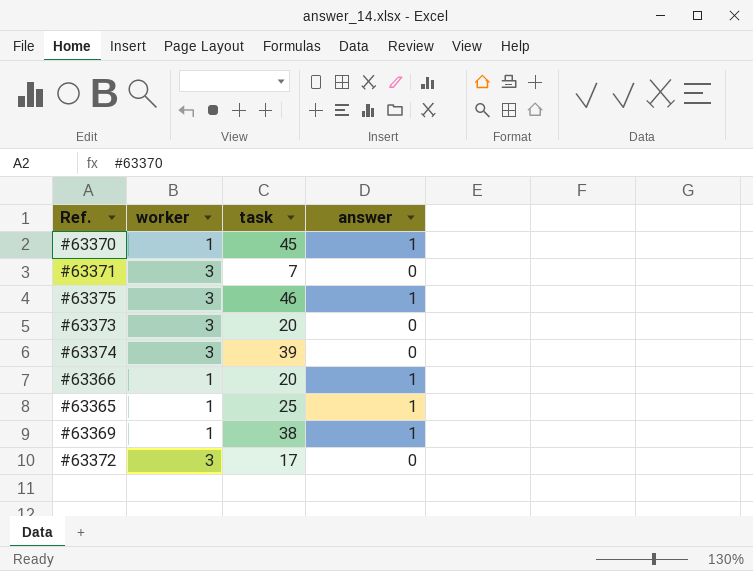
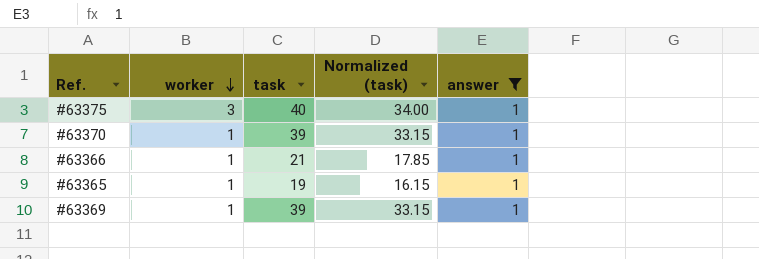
filter: none -> answer = 1
row order: none -> worker descending
column Normalized (task) | formula: none -> [task] * 0.85
#63375 | task: 46 -> 40
#63370 | task: 45 -> 39
#63366 | task: 20 -> 21
#63365 | task: 25 -> 19
#63369 | task: 38 -> 39

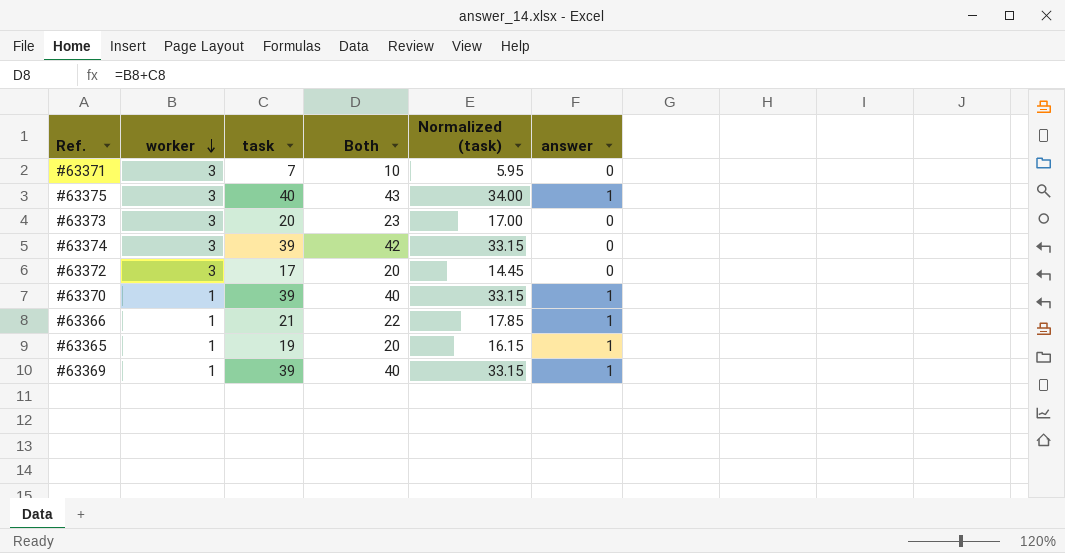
filter: answer = 1 -> none
column Both | formula: none -> [worker] + [task]

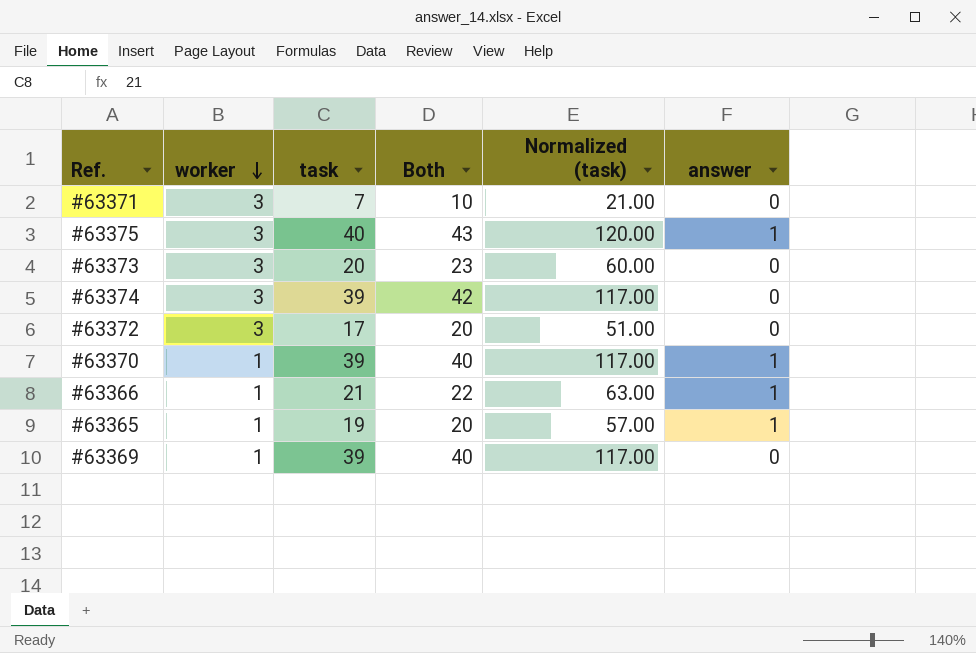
column Normalized (task) | formula: [task] * 0.85 -> [task] * 3
#63369 | answer: 1 -> 0

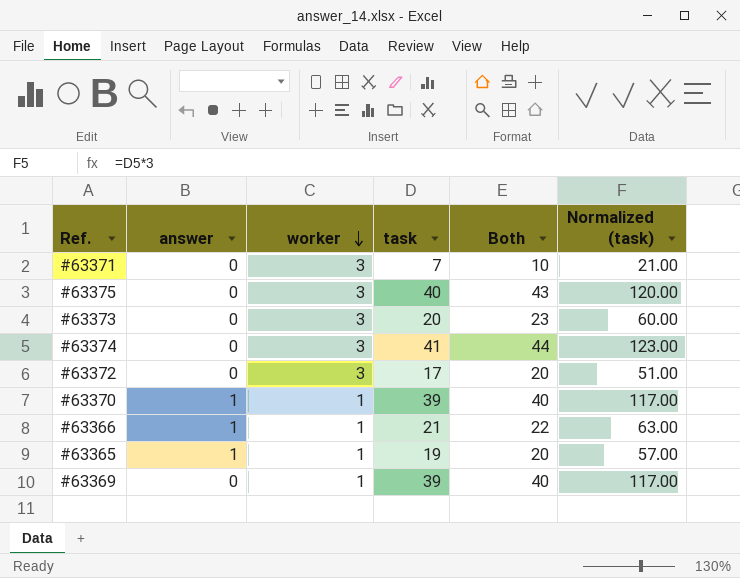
column answer | position: 6 -> 2
#63375 | answer: 1 -> 0
#63374 | task: 39 -> 41
#63374 | Both: 42 -> 44
#63374 | Normalized (task): 117.00 -> 123.00

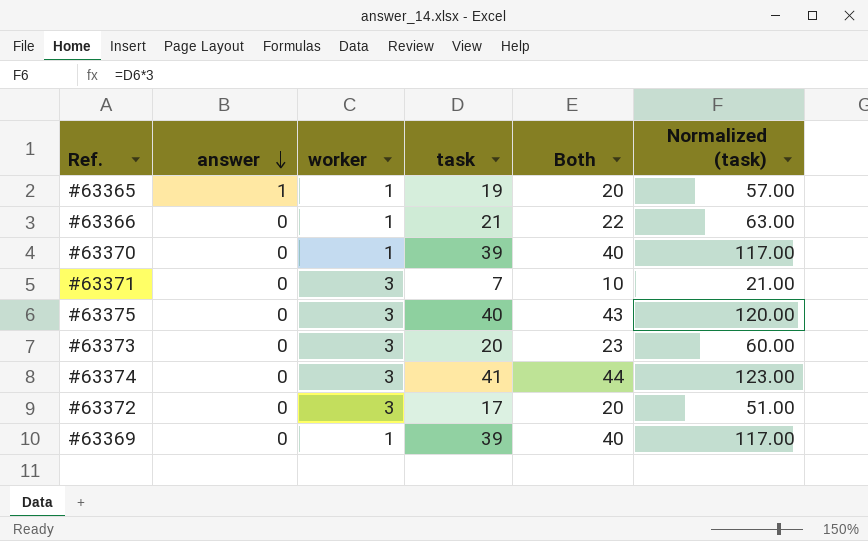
row order: worker descending -> answer descending
#63366 | answer: 1 -> 0
#63370 | answer: 1 -> 0

